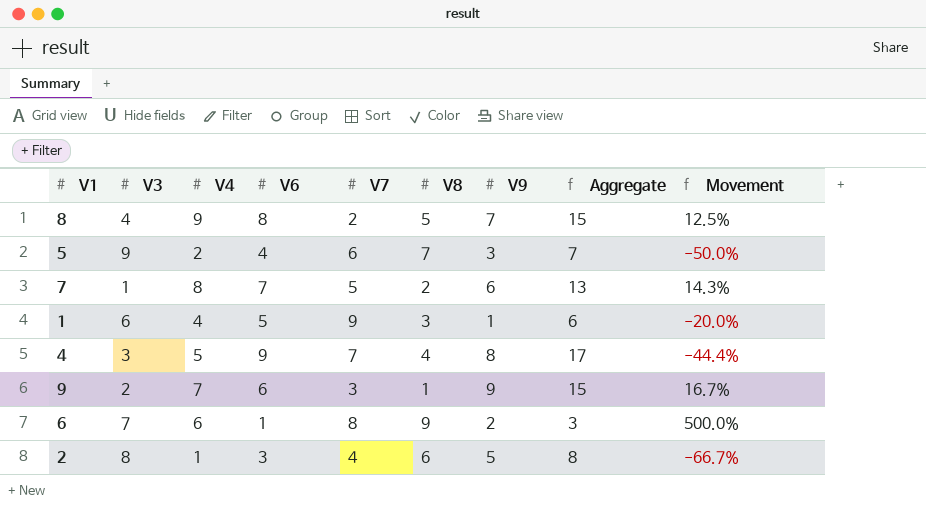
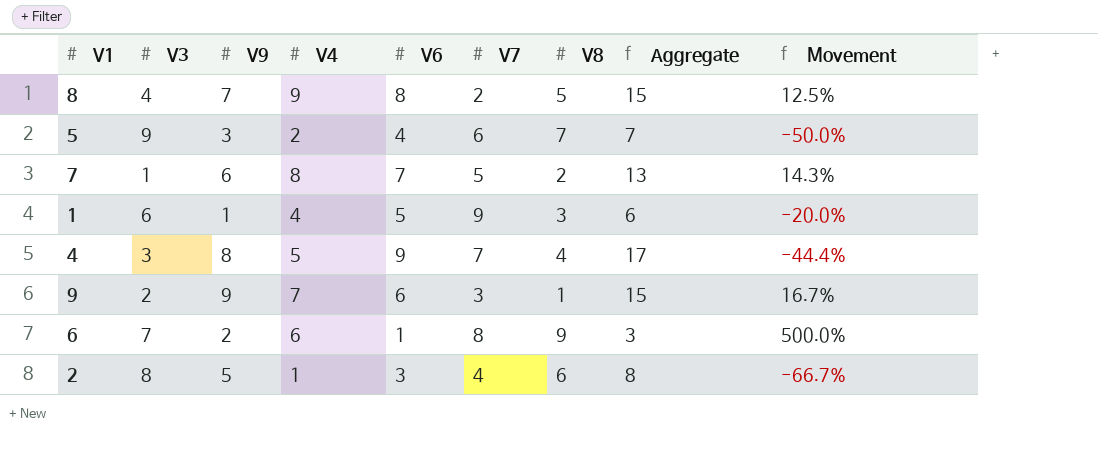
column V9 | position: 7 -> 3

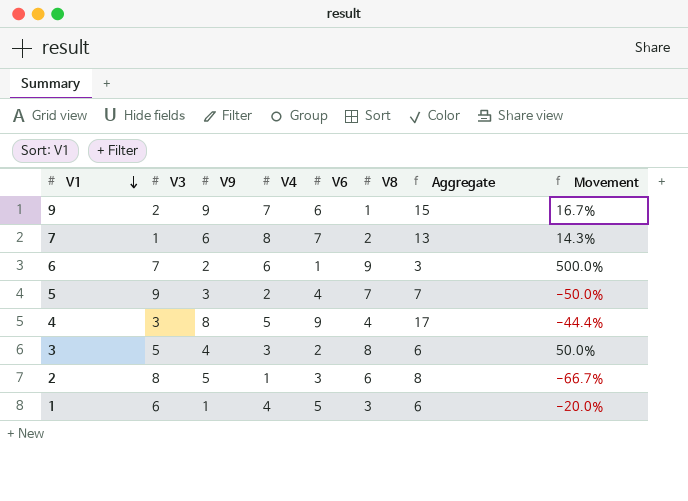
row order: none -> V1 descending
column V7 | position: 6 -> none
row 8: 4 | 7 | 9 | 8 | 2 | 5 | 15 | 12.5% -> none
row 3: none -> 5 | 4 | 3 | 2 | 8 | 6 | 50.0%

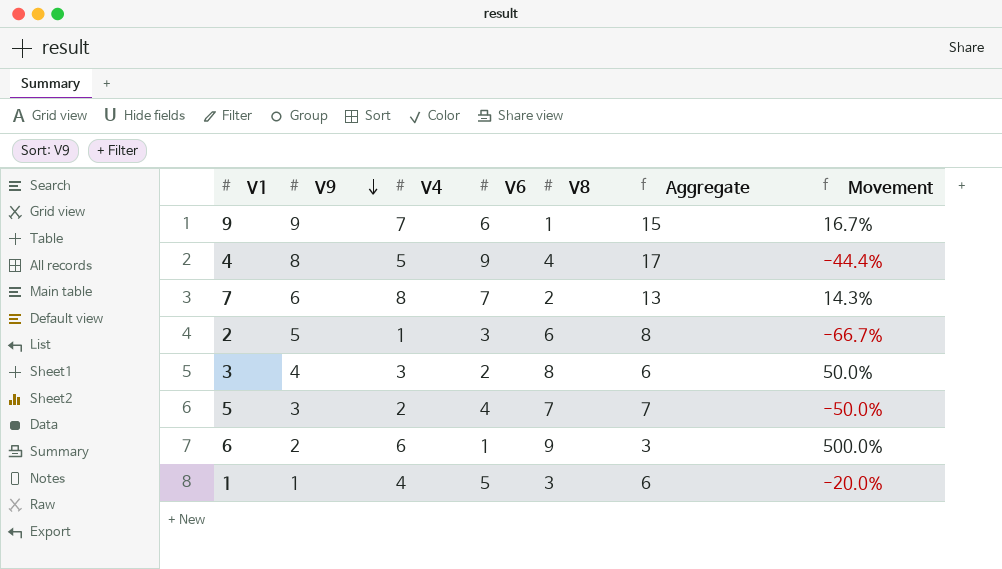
row order: V1 descending -> V9 descending
column V3 | position: 2 -> none

